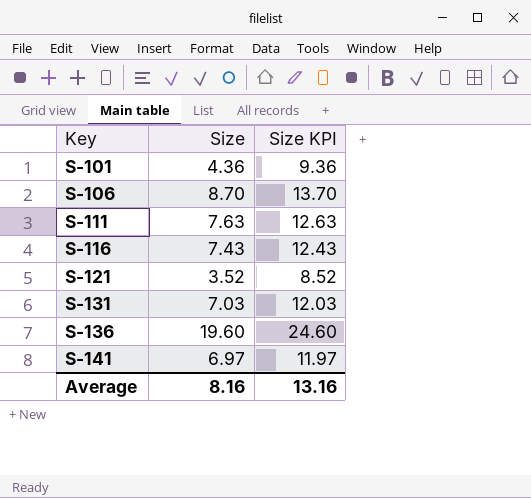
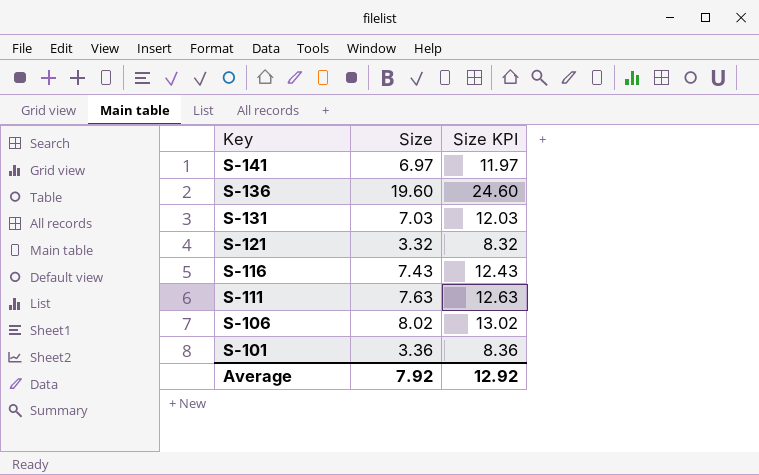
row order: Key ascending -> Key descending
S-121 | Size: 3.52 -> 3.32
S-121 | Size KPI: 8.52 -> 8.32
S-106 | Size: 8.70 -> 8.02
S-106 | Size KPI: 13.70 -> 13.02
S-101 | Size: 4.36 -> 3.36
S-101 | Size KPI: 9.36 -> 8.36
Average | Size: 8.16 -> 7.92
Average | Size KPI: 13.16 -> 12.92

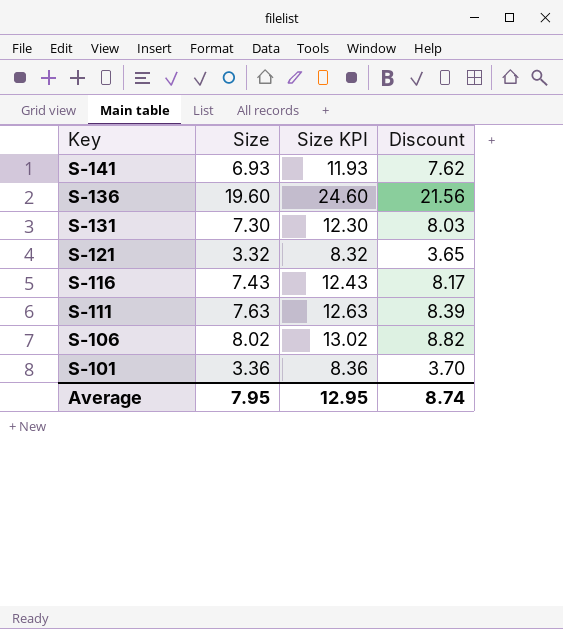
column Discount | formula: none -> [Size] * 1.1
S-141 | Size: 6.97 -> 6.93
S-141 | Size KPI: 11.97 -> 11.93
S-131 | Size: 7.03 -> 7.30
S-131 | Size KPI: 12.03 -> 12.30
Average | Size: 7.92 -> 7.95
Average | Size KPI: 12.92 -> 12.95

